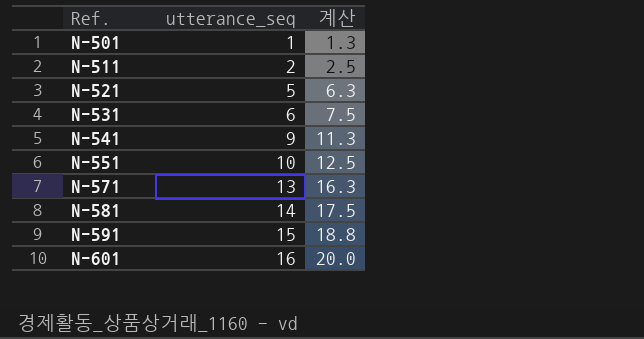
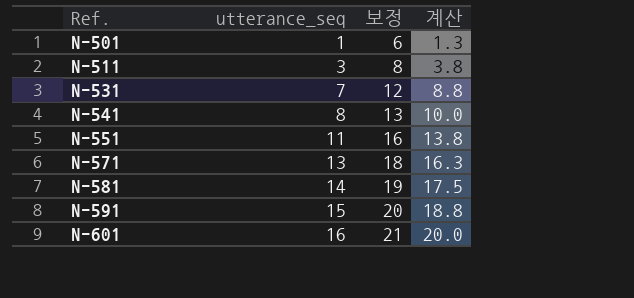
column 보정 | formula: none -> [utterance_seq] + 5
row N-521: 5 | 6.3 -> none
N-511 | utterance_seq: 2 -> 3
N-511 | 계산: 2.5 -> 3.8
N-531 | utterance_seq: 6 -> 7
N-531 | 계산: 7.5 -> 8.8
N-541 | utterance_seq: 9 -> 8
N-541 | 계산: 11.3 -> 10.0
N-551 | utterance_seq: 10 -> 11
N-551 | 계산: 12.5 -> 13.8

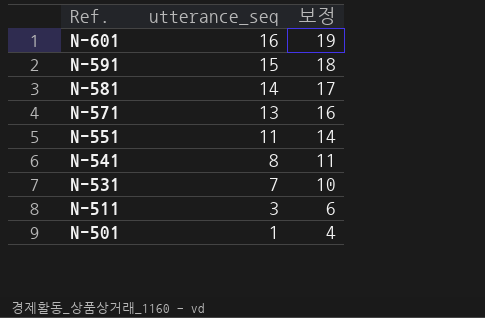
row order: Ref. ascending -> Ref. descending
column 계산 | formula: [utterance_seq] * 1.25 -> none
column 보정 | formula: [utterance_seq] + 5 -> [utterance_seq] + 3

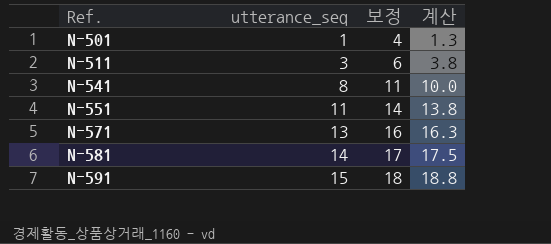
row order: Ref. descending -> Ref. ascending
column 계산 | formula: none -> [utterance_seq] * 1.25
row N-601: 16 | 19 -> none
row N-531: 7 | 10 -> none

